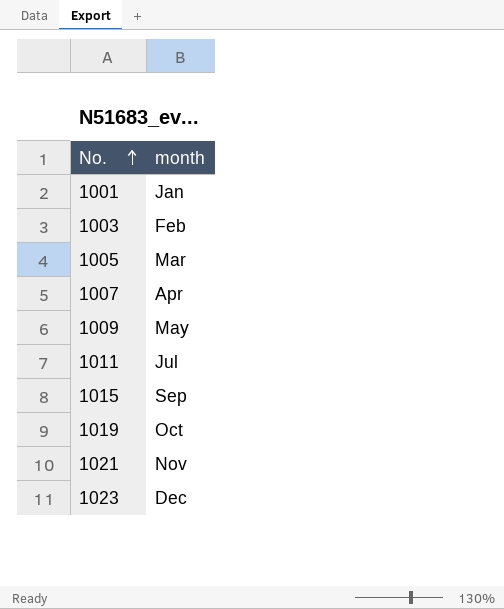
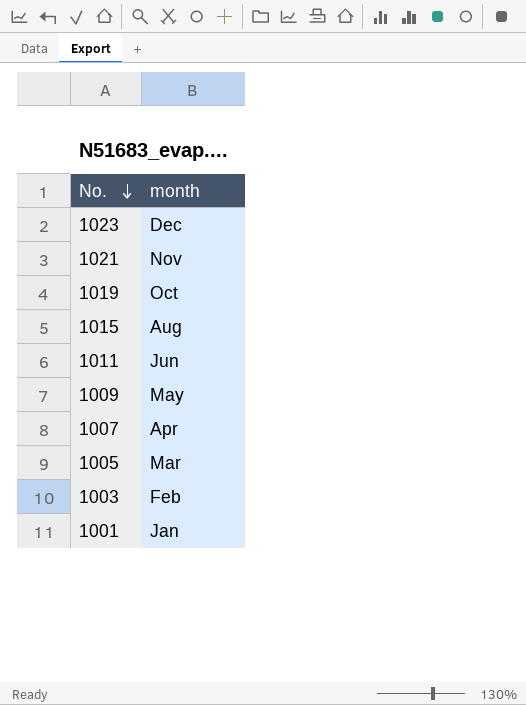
row order: No. ascending -> No. descending
1015 | month: Sep -> Aug
1011 | month: Jul -> Jun

